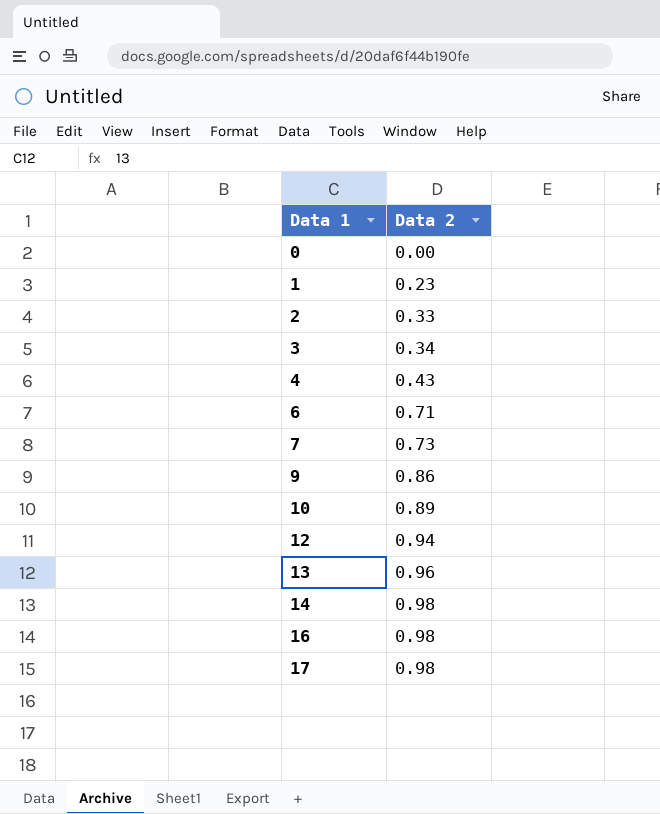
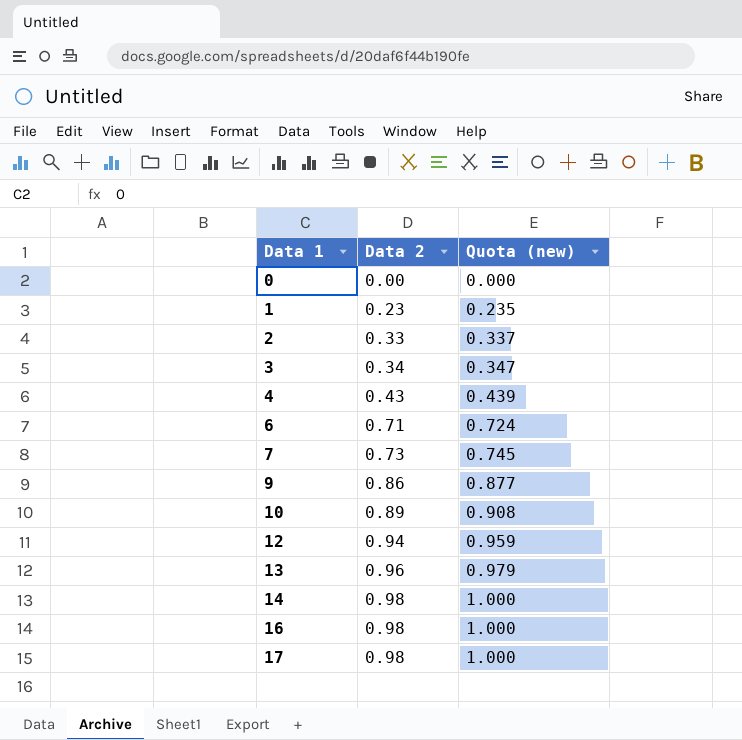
column Quota (new) | formula: none -> [Data 2] * 1.02

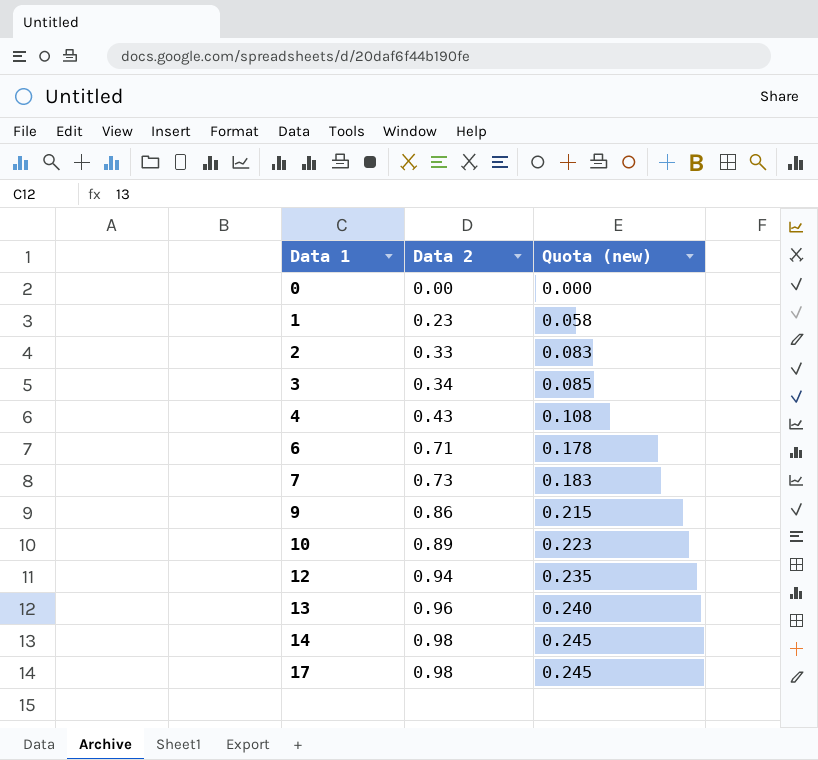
column Quota (new) | formula: [Data 2] * 1.02 -> [Data 2] * 0.25
row 16: 0.98 | 1.000 -> none

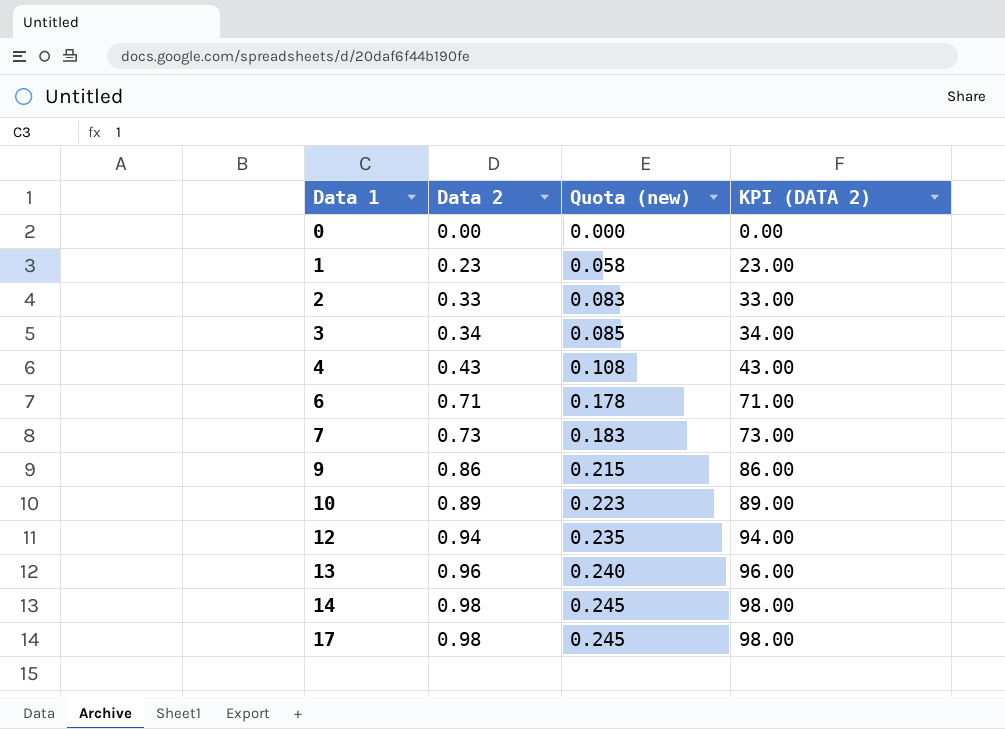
column KPI (DATA 2) | formula: none -> [Data 2] * 100

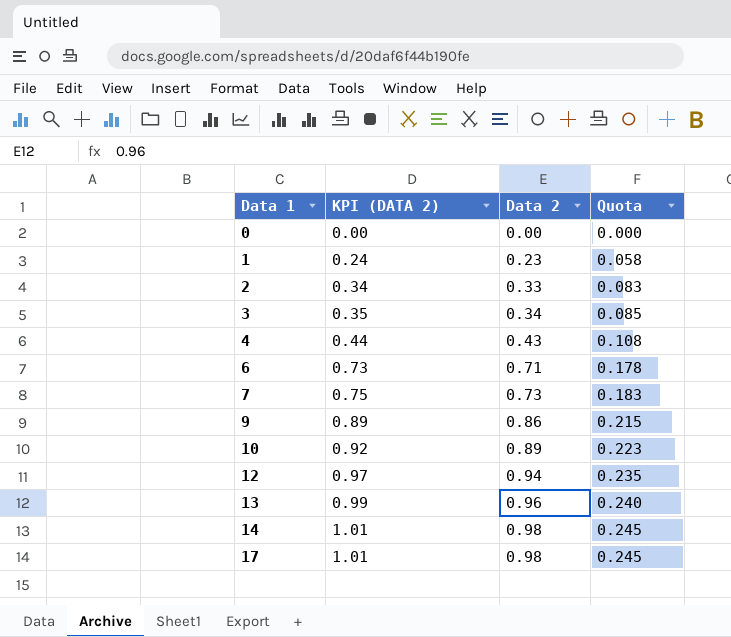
column KPI (DATA 2) | formula: [Data 2] * 100 -> [Data 2] * 1.03
column KPI (DATA 2) | position: 4 -> 2
column name: Quota (new) -> Quota

